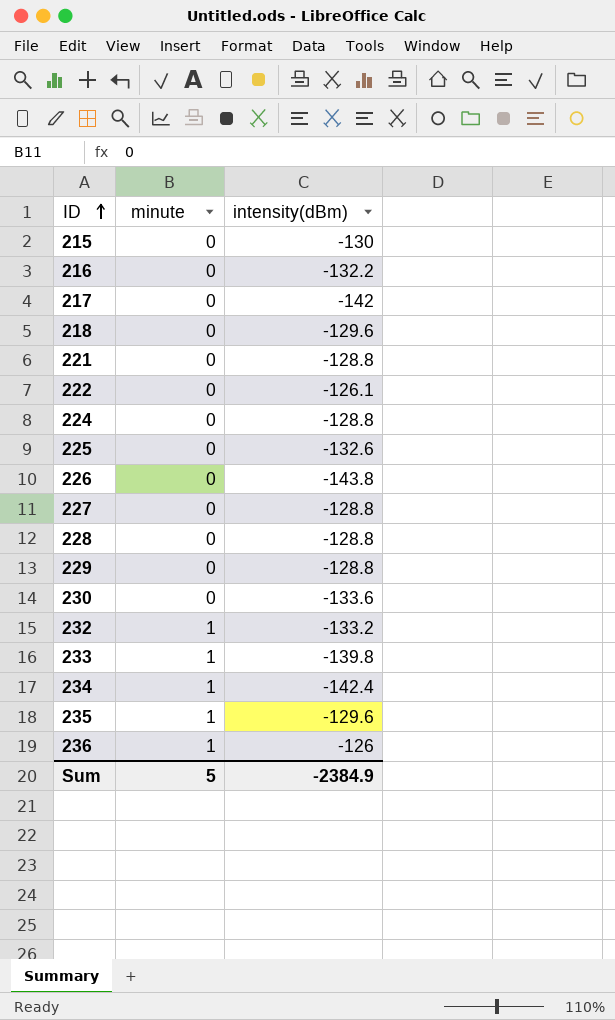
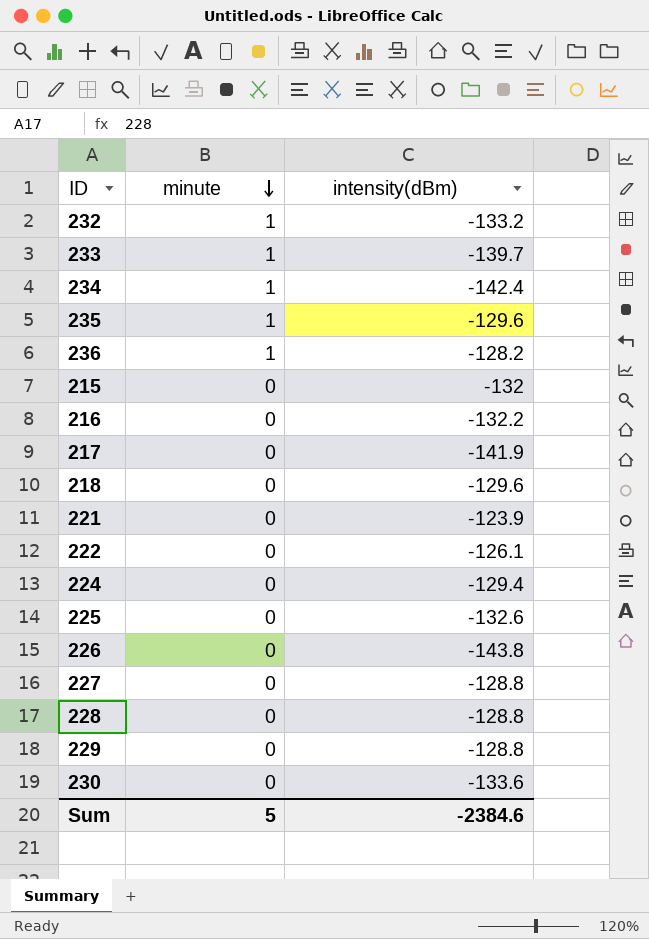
row order: ID ascending -> minute descending
233 | intensity(dBm): -139.8 -> -139.7
236 | intensity(dBm): -126 -> -128.2
215 | intensity(dBm): -130 -> -132
217 | intensity(dBm): -142 -> -141.9
221 | intensity(dBm): -128.8 -> -123.9
224 | intensity(dBm): -128.8 -> -129.4
Sum | intensity(dBm): -2384.9 -> -2384.6

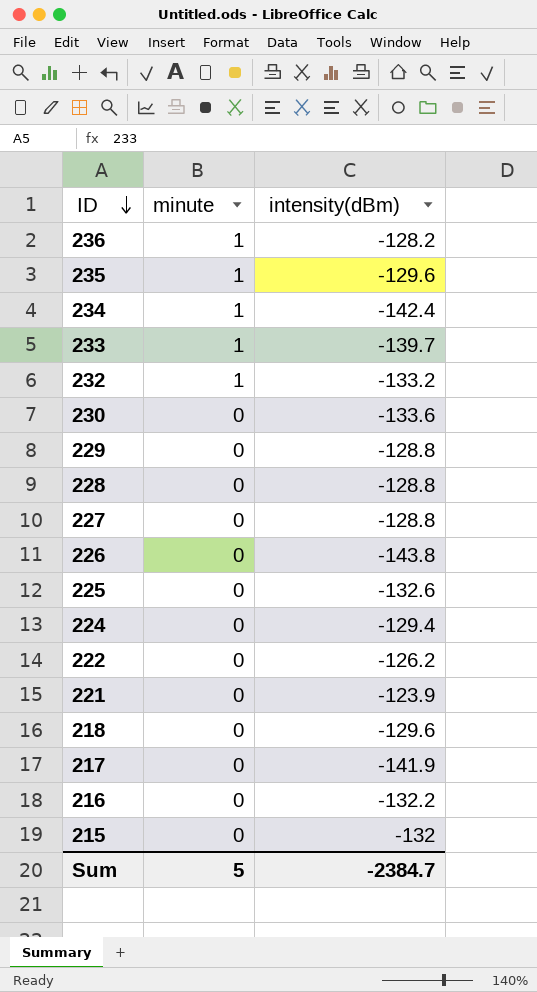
row order: minute descending -> ID descending
222 | intensity(dBm): -126.1 -> -126.2
Sum | intensity(dBm): -2384.6 -> -2384.7

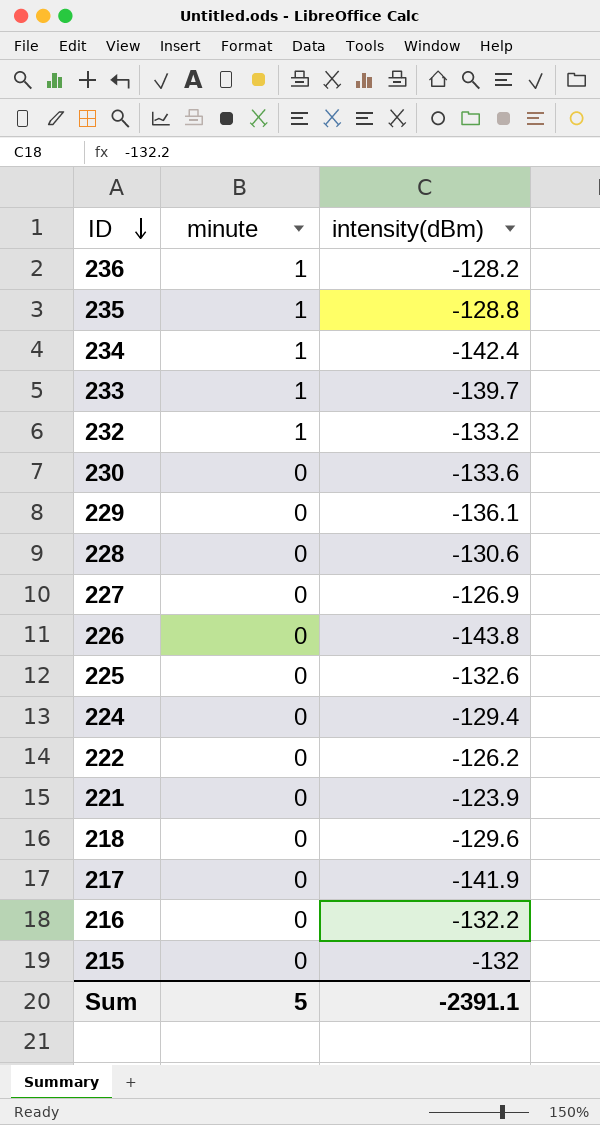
235 | intensity(dBm): -129.6 -> -128.8
229 | intensity(dBm): -128.8 -> -136.1
228 | intensity(dBm): -128.8 -> -130.6
227 | intensity(dBm): -128.8 -> -126.9
Sum | intensity(dBm): -2384.7 -> -2391.1

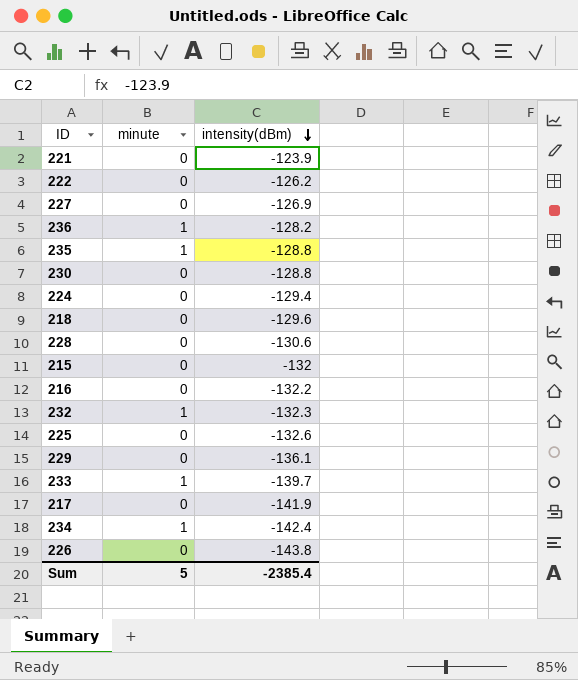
row order: ID descending -> intensity(dBm) descending
230 | intensity(dBm): -133.6 -> -128.8
232 | intensity(dBm): -133.2 -> -132.3
Sum | intensity(dBm): -2391.1 -> -2385.4

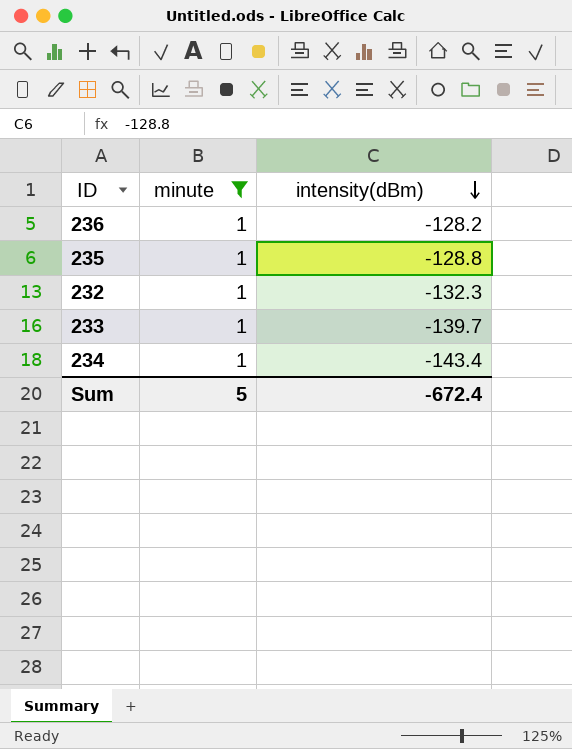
filter: none -> minute = 1
234 | intensity(dBm): -142.4 -> -143.4
Sum | intensity(dBm): -2385.4 -> -672.4

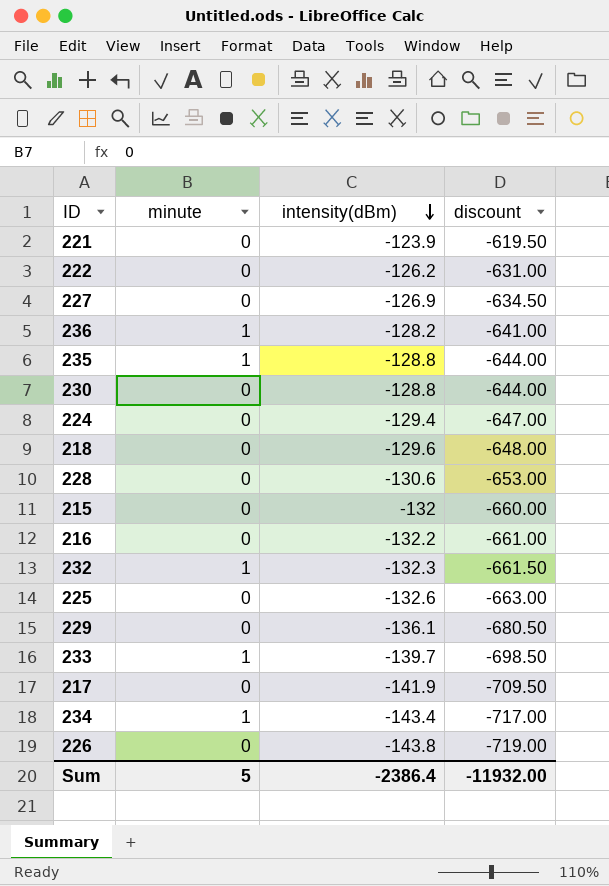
filter: minute = 1 -> none
column discount | formula: none -> [intensity(dBm)] * 5
Sum | intensity(dBm): -672.4 -> -2386.4

